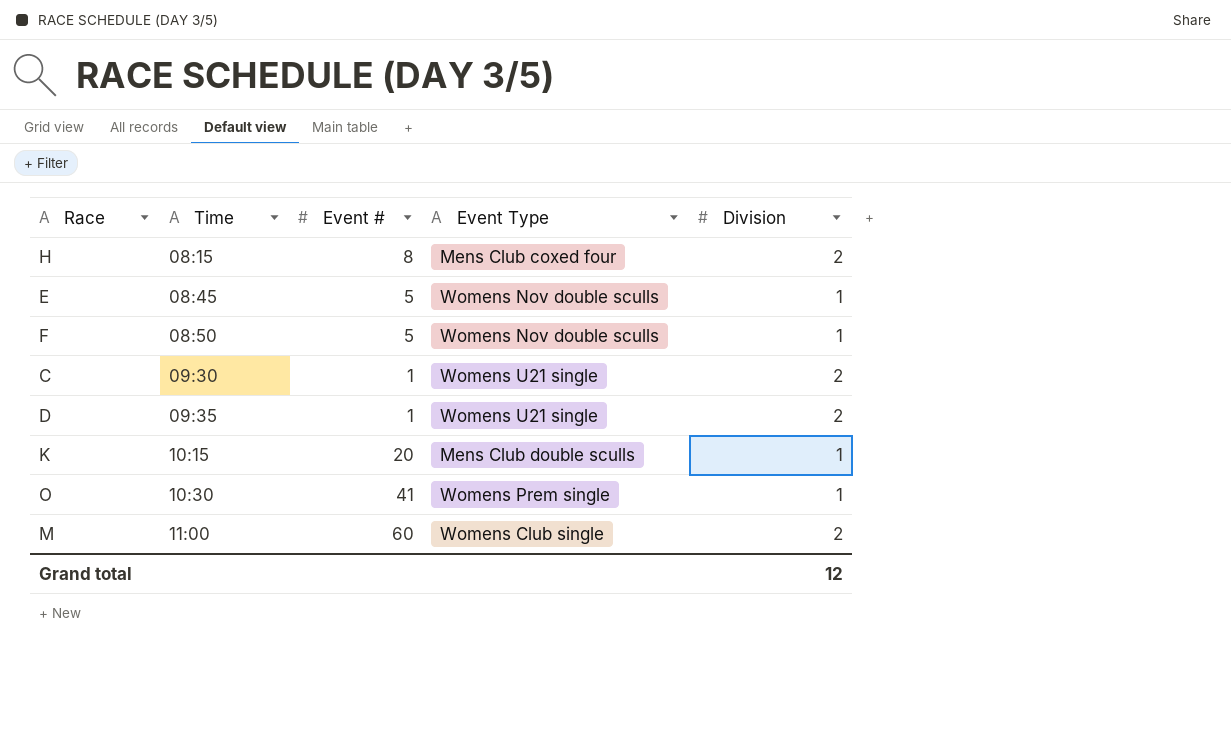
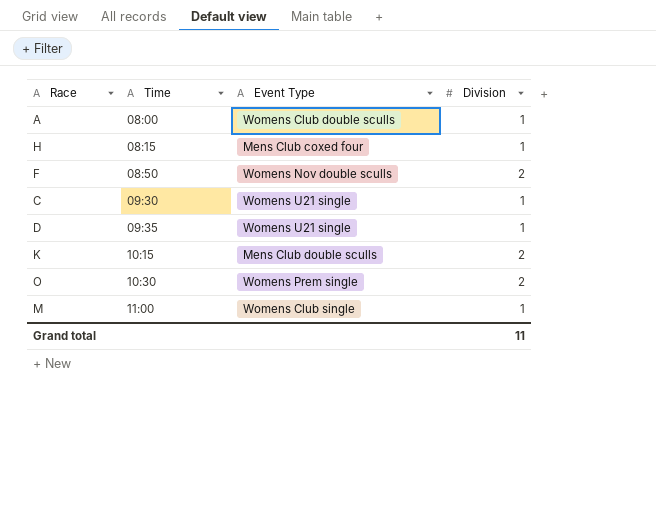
column Event # | position: 3 -> none
row E: 08:45 | 5 | Womens Nov double sculls | 1 -> none
row A: none -> 08:00 | Womens Club double sculls | 1
H | Division: 2 -> 1
F | Division: 1 -> 2
C | Division: 2 -> 1
D | Division: 2 -> 1
K | Division: 1 -> 2
O | Division: 1 -> 2
M | Division: 2 -> 1
Grand total | Division: 12 -> 11

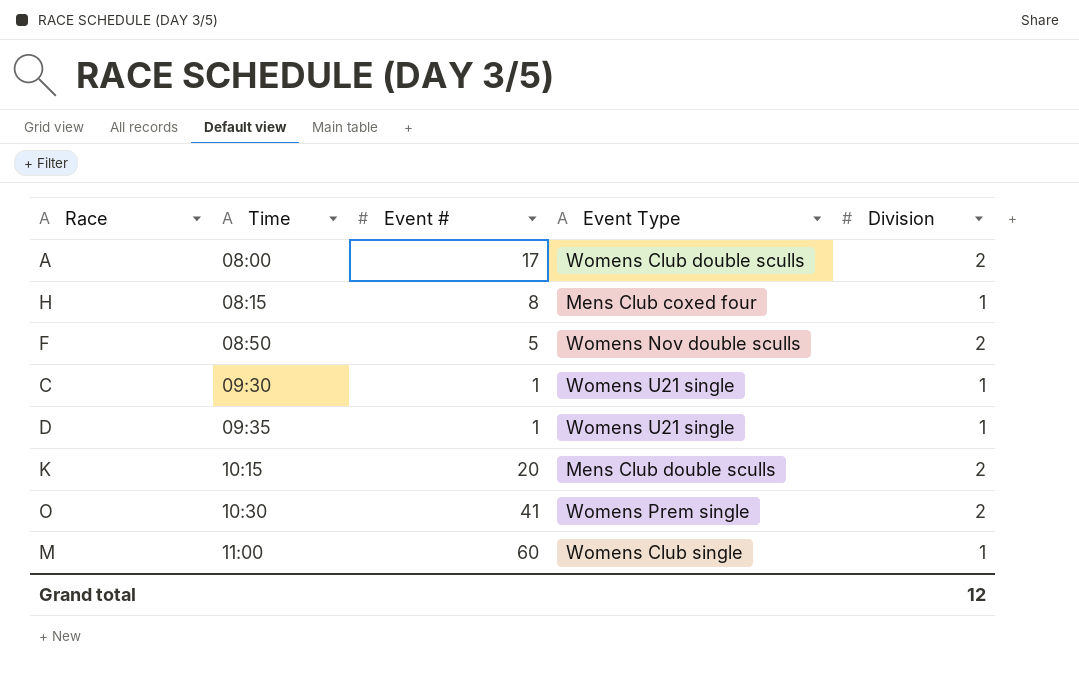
column Event # | position: none -> 3
A | Division: 1 -> 2
Grand total | Division: 11 -> 12

